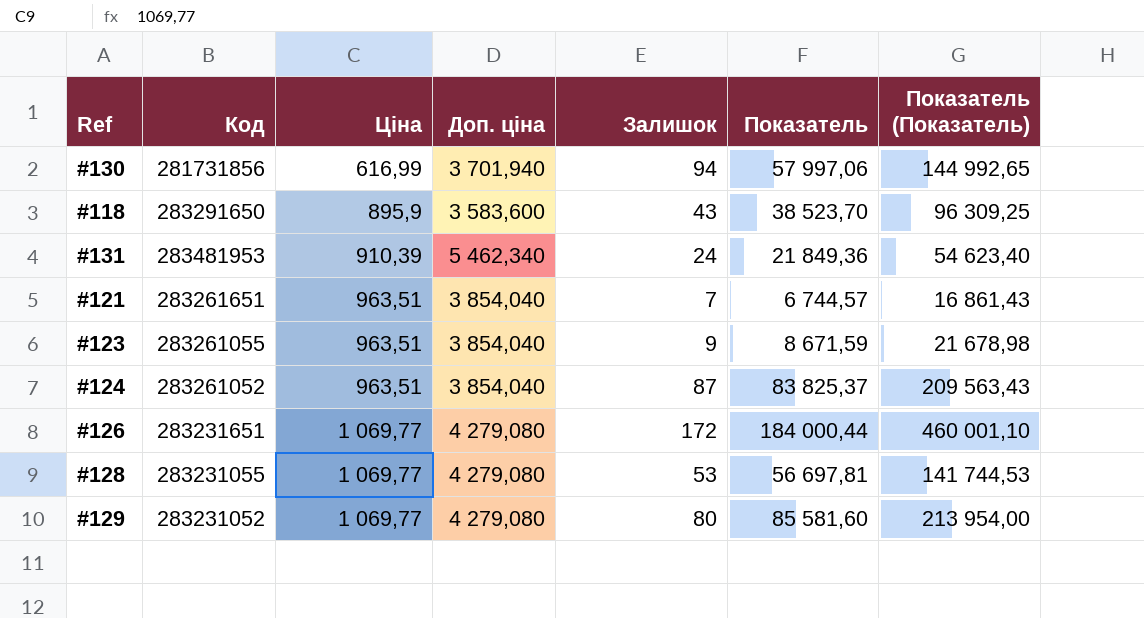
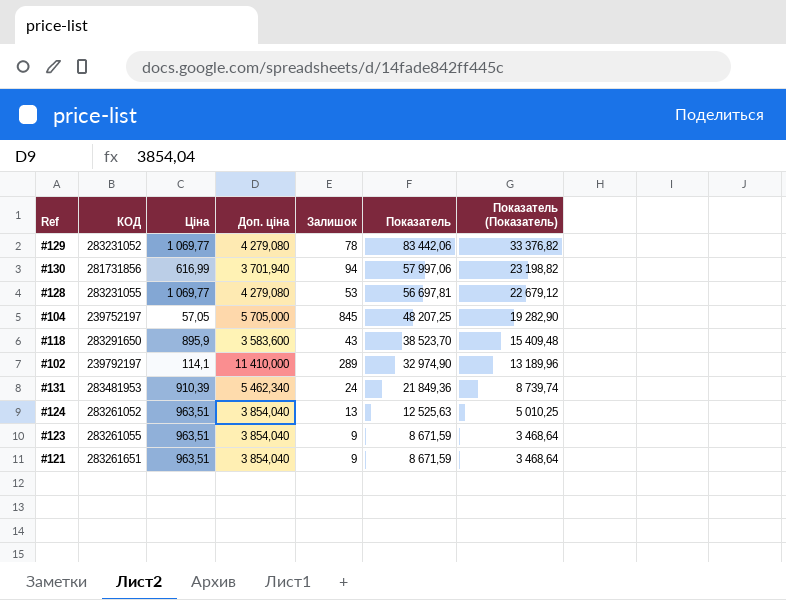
row order: Ціна ascending -> Показатель descending
column name: Код -> КОД
column Показатель (Показатель) | formula: [Показатель] * 2,5 -> [Показатель] * 0,4
row #126: 283231651 | 1 069,77 | 4 279,080 | 172 | 184 000,44 | 460 001,10 -> none
#129 | Залишок: 80 -> 78
#129 | Показатель: 85 581,60 -> 83 442,06
row #104: none -> 239752197 | 57,05 | 5 705,000 | 845 | 48 207,25 | 19 282,90
row #102: none -> 239792197 | 114,1 | 11 410,000 | 289 | 32 974,90 | 13 189,96
#124 | Залишок: 87 -> 13
#124 | Показатель: 83 825,37 -> 12 525,63
#121 | Залишок: 7 -> 9
#121 | Показатель: 6 744,57 -> 8 671,59

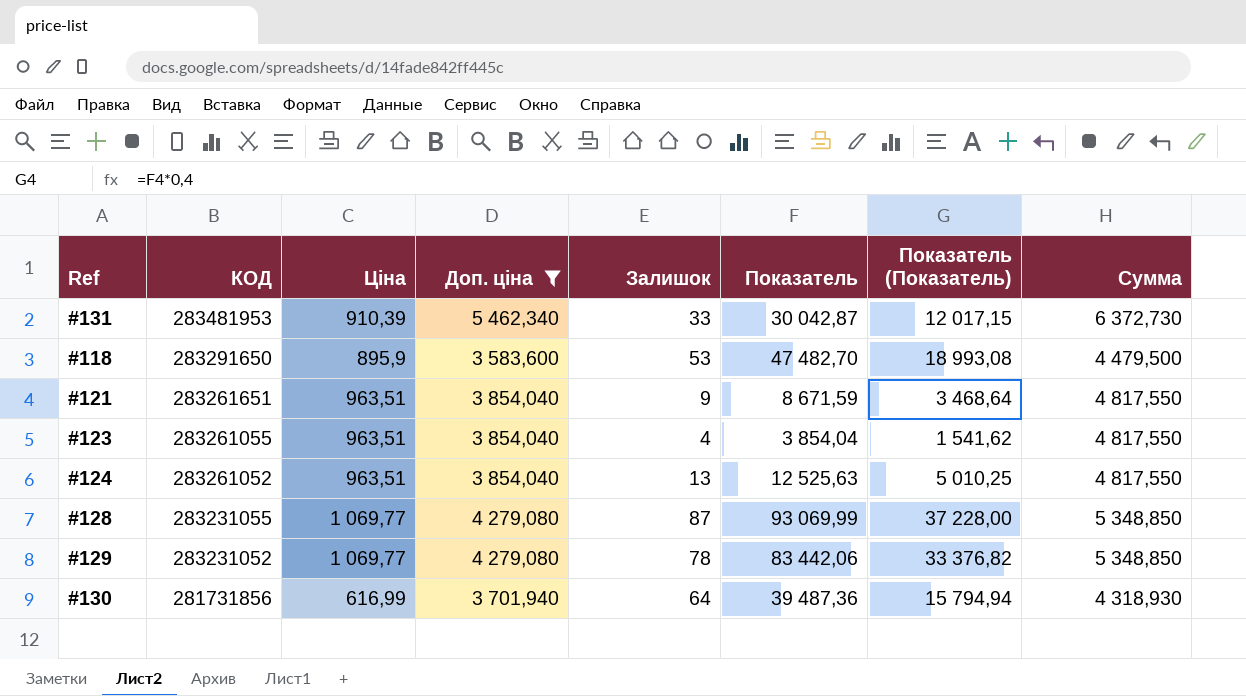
filter: none -> Доп. ціна <= 5 462,340
row order: Показатель descending -> КОД descending
column Сумма | formula: none -> [Ціна] + [Доп. ціна]
#131 | Залишок: 24 -> 33
#131 | Показатель: 21 849,36 -> 30 042,87
#131 | Показатель (Показатель): 8 739,74 -> 12 017,15
#118 | Залишок: 43 -> 53
#118 | Показатель: 38 523,70 -> 47 482,70
#118 | Показатель (Показатель): 15 409,48 -> 18 993,08
#123 | Залишок: 9 -> 4
#123 | Показатель: 8 671,59 -> 3 854,04
#123 | Показатель (Показатель): 3 468,64 -> 1 541,62
#128 | Залишок: 53 -> 87
#128 | Показатель: 56 697,81 -> 93 069,99
#128 | Показатель (Показатель): 22 679,12 -> 37 228,00
#130 | Залишок: 94 -> 64
#130 | Показатель: 57 997,06 -> 39 487,36
#130 | Показатель (Показатель): 23 198,82 -> 15 794,94

